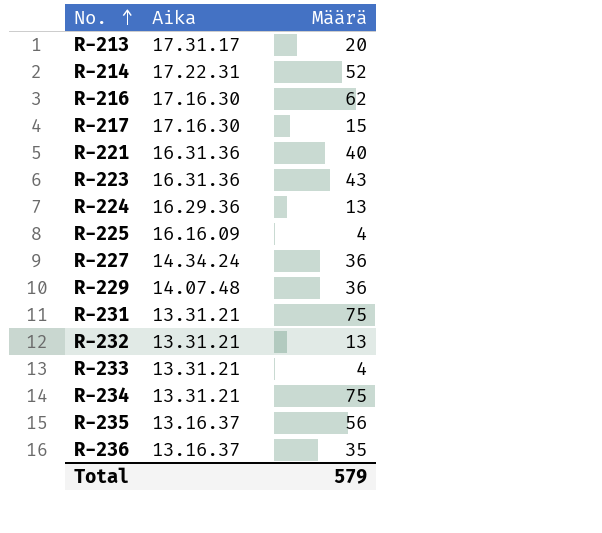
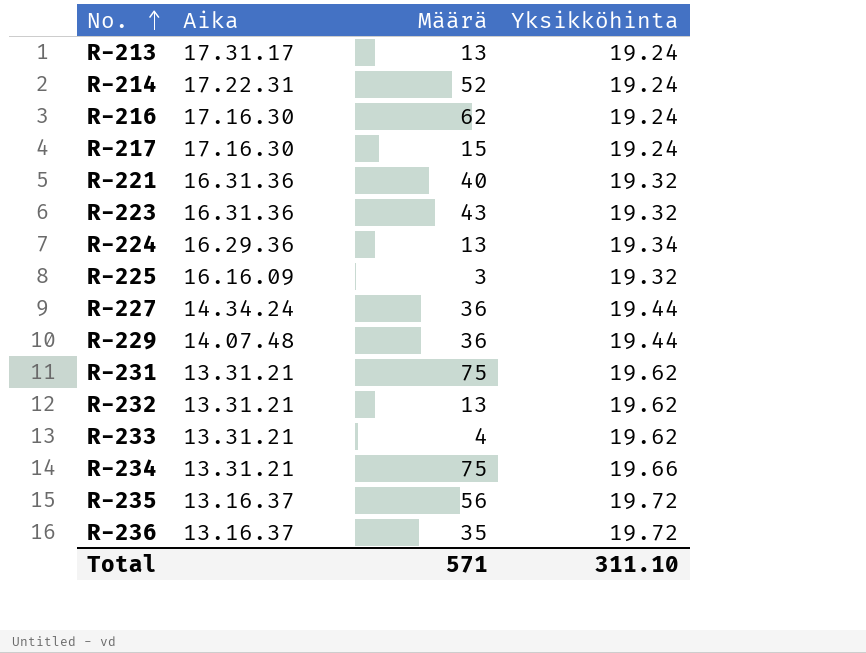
column Yksikköhinta | position: none -> 4
R-213 | Määrä: 20 -> 13
R-225 | Määrä: 4 -> 3
Total | Määrä: 579 -> 571

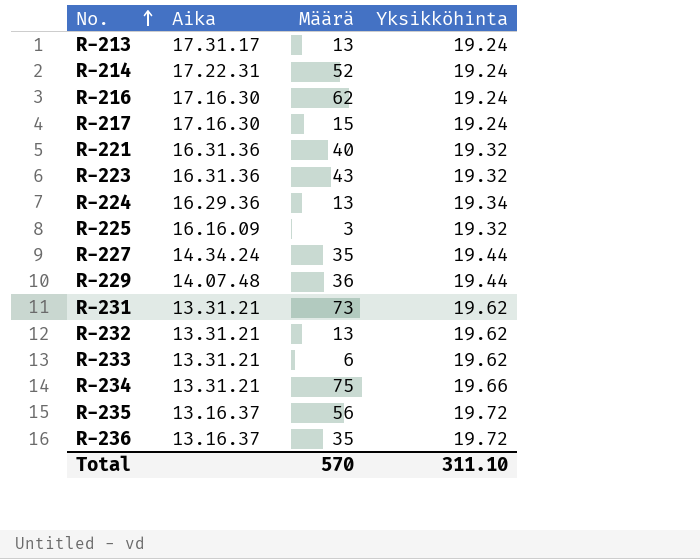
R-227 | Määrä: 36 -> 35
R-231 | Määrä: 75 -> 73
R-233 | Määrä: 4 -> 6
Total | Määrä: 571 -> 570

